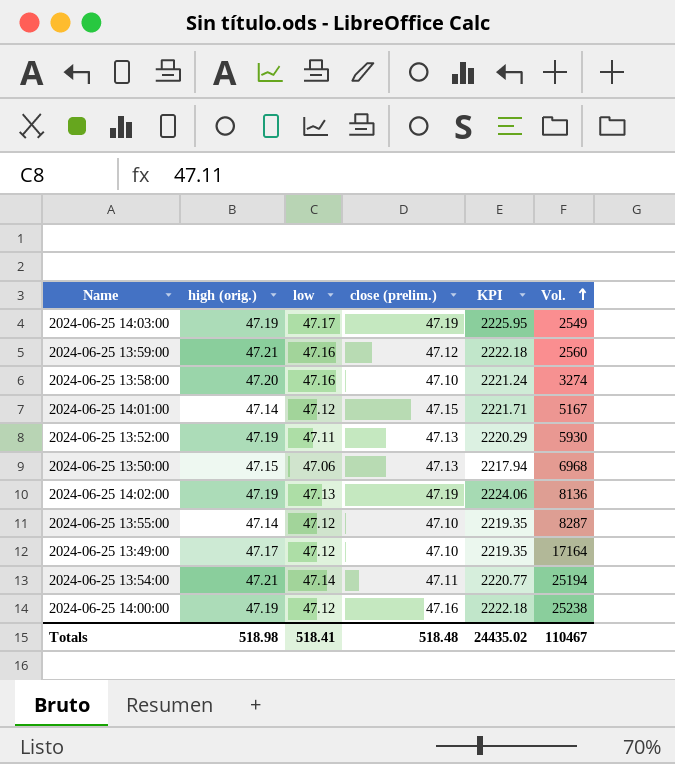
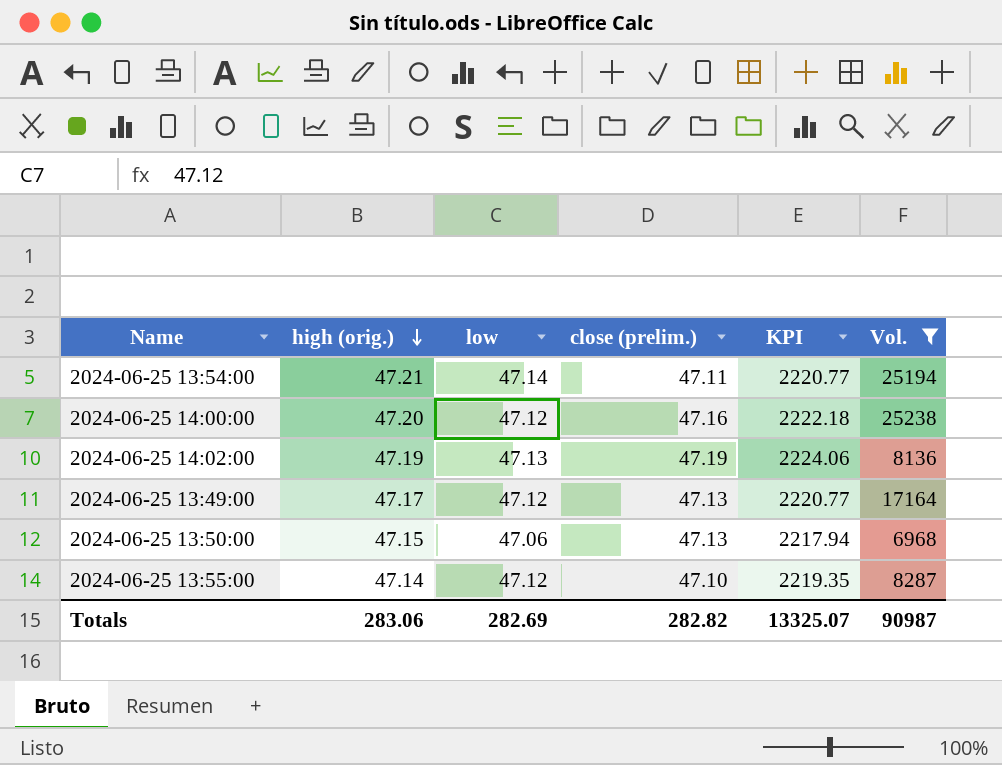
filter: none -> Vol. >= 6968
row order: Vol. ascending -> high (orig.) descending
2024-06-25 14:00:00 | high (orig.): 47.19 -> 47.20
2024-06-25 13:49:00 | close (prelim.): 47.10 -> 47.13
2024-06-25 13:49:00 | KPI: 2219.35 -> 2220.77
Totals | high (orig.): 518.98 -> 283.06
Totals | low: 518.41 -> 282.69
Totals | close (prelim.): 518.48 -> 282.82
Totals | KPI: 24435.02 -> 13325.07
Totals | Vol.: 110467 -> 90987

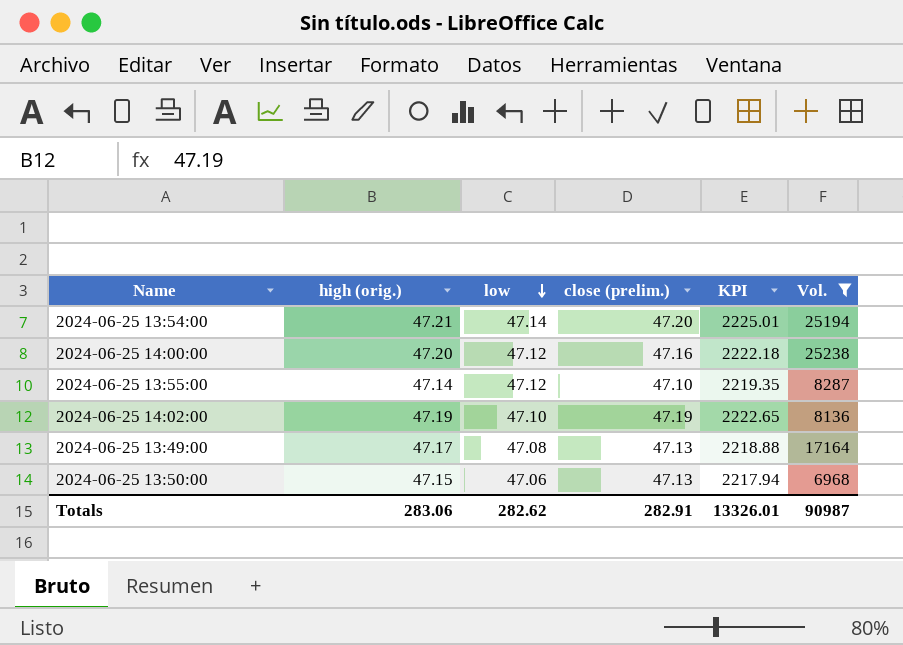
row order: high (orig.) descending -> low descending
2024-06-25 13:54:00 | close (prelim.): 47.11 -> 47.20
2024-06-25 13:54:00 | KPI: 2220.77 -> 2225.01
2024-06-25 14:02:00 | low: 47.13 -> 47.10
2024-06-25 14:02:00 | KPI: 2224.06 -> 2222.65
2024-06-25 13:49:00 | low: 47.12 -> 47.08
2024-06-25 13:49:00 | KPI: 2220.77 -> 2218.88
Totals | low: 282.69 -> 282.62
Totals | close (prelim.): 282.82 -> 282.91
Totals | KPI: 13325.07 -> 13326.01

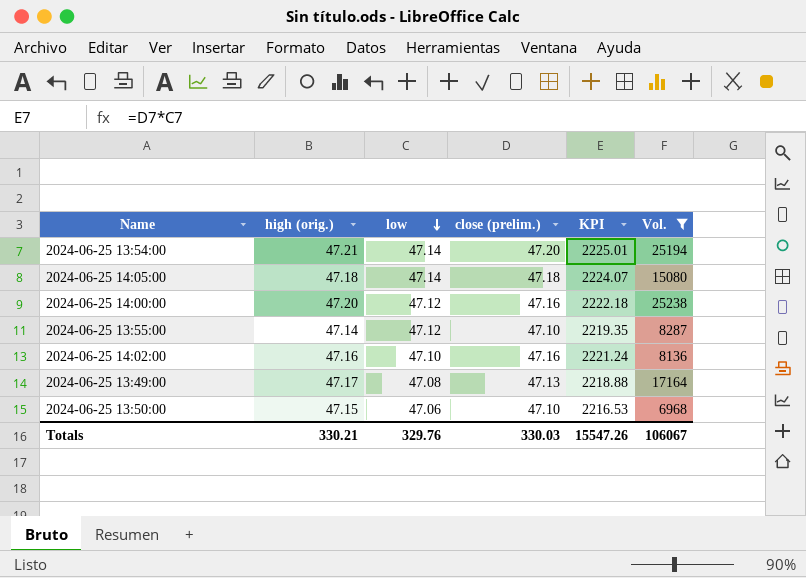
row 2024-06-25 14:05:00: none -> 47.18 | 47.14 | 47.18 | 2224.07 | 15080
2024-06-25 14:02:00 | high (orig.): 47.19 -> 47.16
2024-06-25 14:02:00 | close (prelim.): 47.19 -> 47.16
2024-06-25 14:02:00 | KPI: 2222.65 -> 2221.24
2024-06-25 13:50:00 | close (prelim.): 47.13 -> 47.10
2024-06-25 13:50:00 | KPI: 2217.94 -> 2216.53
Totals | high (orig.): 283.06 -> 330.21
Totals | low: 282.62 -> 329.76
Totals | close (prelim.): 282.91 -> 330.03
Totals | KPI: 13326.01 -> 15547.26
Totals | Vol.: 90987 -> 106067

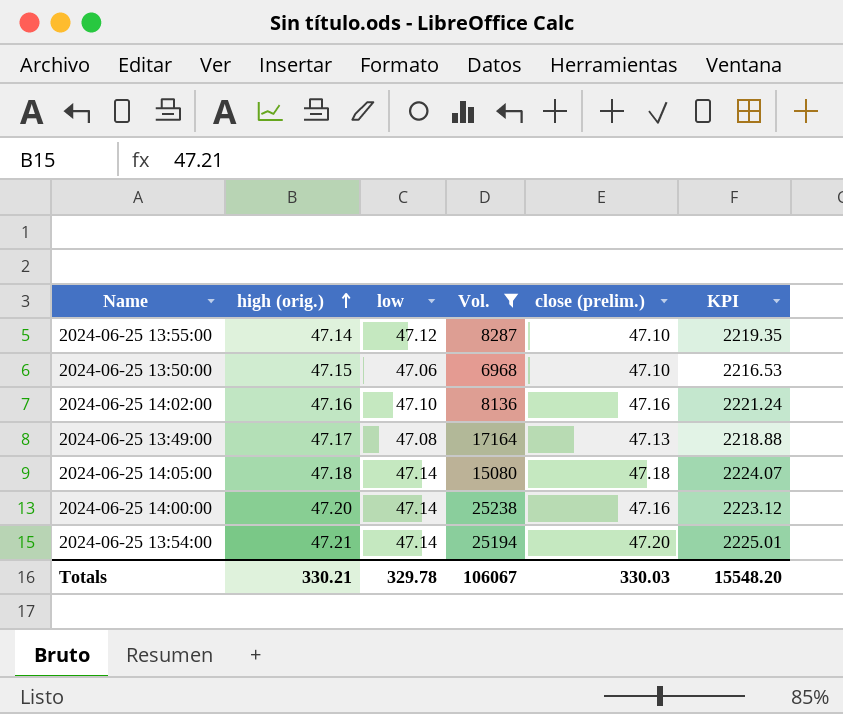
row order: low descending -> high (orig.) ascending
column Vol. | position: 6 -> 4
2024-06-25 14:00:00 | low: 47.12 -> 47.14
2024-06-25 14:00:00 | KPI: 2222.18 -> 2223.12
Totals | low: 329.76 -> 329.78
Totals | KPI: 15547.26 -> 15548.20

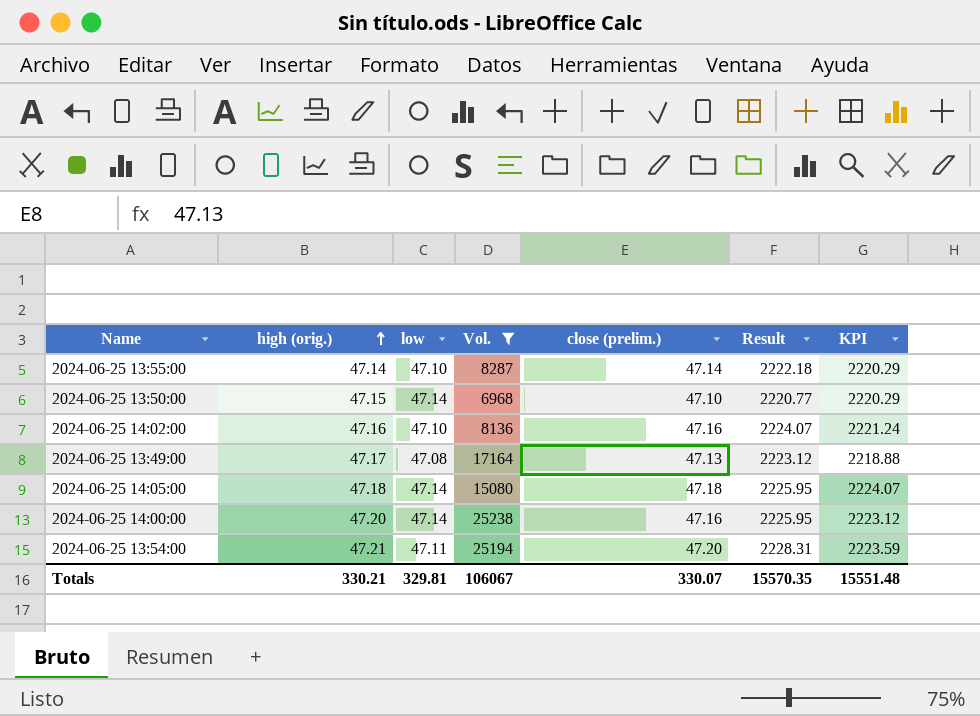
column Result | formula: none -> [high (orig.)] * [close (prelim.)]
2024-06-25 13:55:00 | low: 47.12 -> 47.10
2024-06-25 13:55:00 | close (prelim.): 47.10 -> 47.14
2024-06-25 13:55:00 | KPI: 2219.35 -> 2220.29
2024-06-25 13:50:00 | low: 47.06 -> 47.14
2024-06-25 13:50:00 | KPI: 2216.53 -> 2220.29
2024-06-25 13:54:00 | low: 47.14 -> 47.11
2024-06-25 13:54:00 | KPI: 2225.01 -> 2223.59
Totals | low: 329.78 -> 329.81
Totals | close (prelim.): 330.03 -> 330.07
Totals | KPI: 15548.20 -> 15551.48

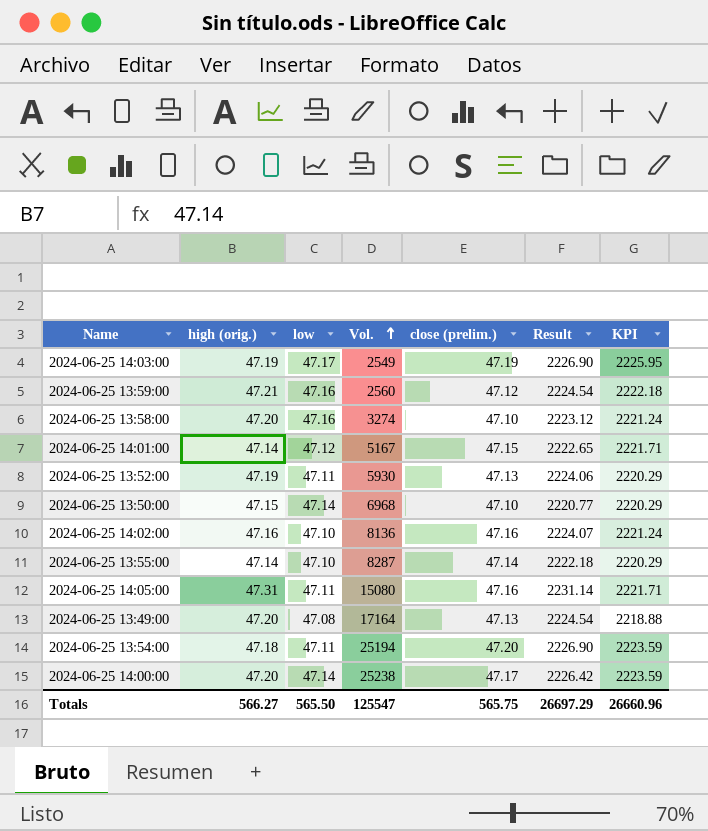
filter: Vol. >= 6968 -> none
row order: high (orig.) ascending -> Vol. ascending
2024-06-25 14:05:00 | high (orig.): 47.18 -> 47.31
2024-06-25 14:05:00 | low: 47.14 -> 47.11
2024-06-25 14:05:00 | close (prelim.): 47.18 -> 47.16
2024-06-25 14:05:00 | Result: 2225.95 -> 2231.14
2024-06-25 14:05:00 | KPI: 2224.07 -> 2221.71
2024-06-25 13:49:00 | high (orig.): 47.17 -> 47.20
2024-06-25 13:49:00 | Result: 2223.12 -> 2224.54
2024-06-25 13:54:00 | high (orig.): 47.21 -> 47.18
2024-06-25 13:54:00 | Result: 2228.31 -> 2226.90
2024-06-25 14:00:00 | close (prelim.): 47.16 -> 47.17
2024-06-25 14:00:00 | Result: 2225.95 -> 2226.42
2024-06-25 14:00:00 | KPI: 2223.12 -> 2223.59
Totals | high (orig.): 330.21 -> 566.27
Totals | low: 329.81 -> 565.50
Totals | Vol.: 106067 -> 125547
Totals | close (prelim.): 330.07 -> 565.75
Totals | Result: 15570.35 -> 26697.29
Totals | KPI: 15551.48 -> 26660.96

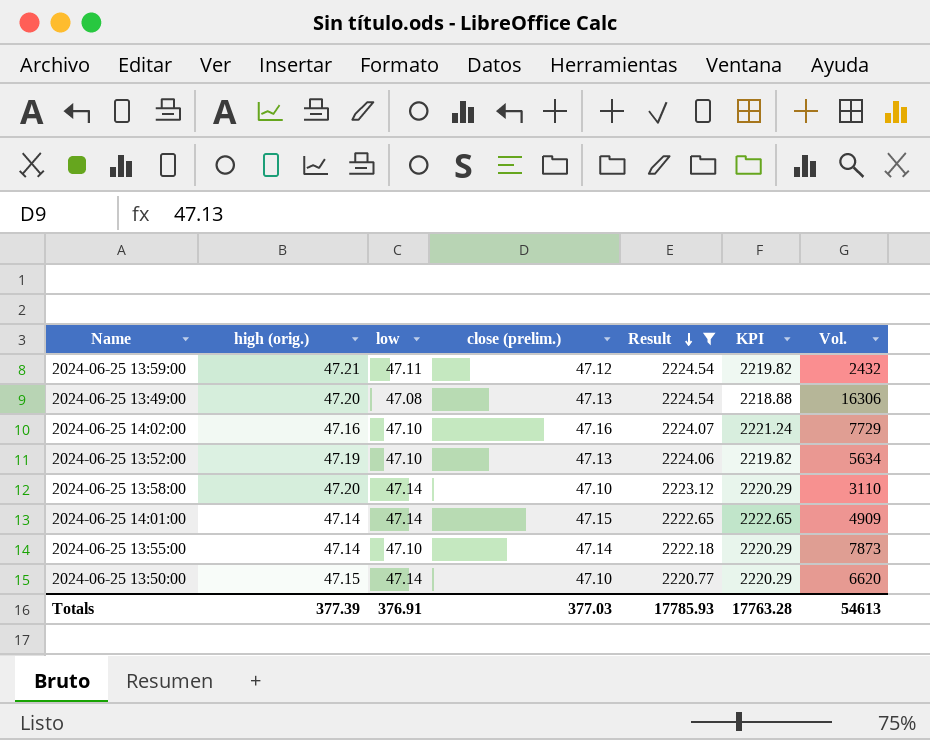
filter: none -> Result <= 2224.54
row order: Vol. ascending -> Result descending
column Vol. | position: 4 -> 7
2024-06-25 13:59:00 | low: 47.16 -> 47.11
2024-06-25 13:59:00 | KPI: 2222.18 -> 2219.82
2024-06-25 13:59:00 | Vol.: 2560 -> 2432
2024-06-25 13:49:00 | Vol.: 17164 -> 16306
2024-06-25 14:02:00 | Vol.: 8136 -> 7729
2024-06-25 13:52:00 | low: 47.11 -> 47.10
2024-06-25 13:52:00 | KPI: 2220.29 -> 2219.82
2024-06-25 13:52:00 | Vol.: 5930 -> 5634
2024-06-25 13:58:00 | low: 47.16 -> 47.14
2024-06-25 13:58:00 | KPI: 2221.24 -> 2220.29
2024-06-25 13:58:00 | Vol.: 3274 -> 3110
2024-06-25 14:01:00 | low: 47.12 -> 47.14
2024-06-25 14:01:00 | KPI: 2221.71 -> 2222.65
2024-06-25 14:01:00 | Vol.: 5167 -> 4909
2024-06-25 13:55:00 | Vol.: 8287 -> 7873
2024-06-25 13:50:00 | Vol.: 6968 -> 6620
Totals | high (orig.): 566.27 -> 377.39
Totals | low: 565.50 -> 376.91
Totals | close (prelim.): 565.75 -> 377.03
Totals | Result: 26697.29 -> 17785.93
Totals | KPI: 26660.96 -> 17763.28
Totals | Vol.: 125547 -> 54613

